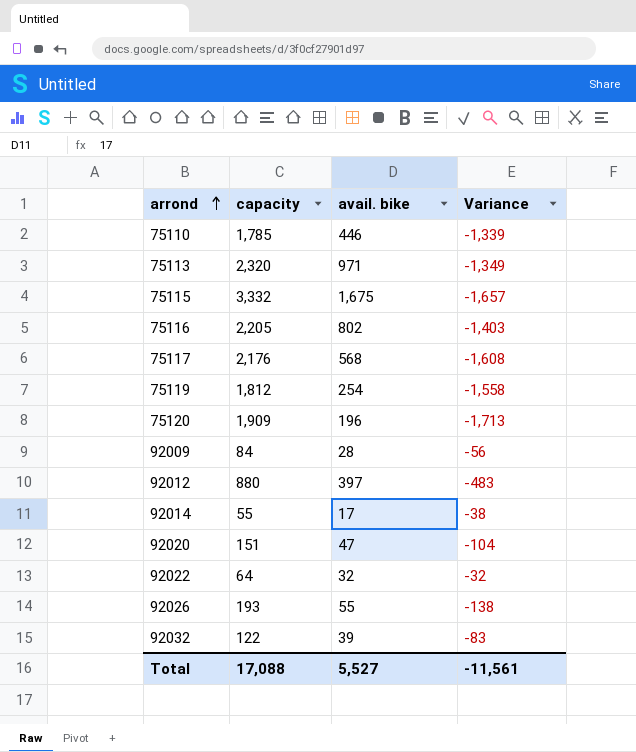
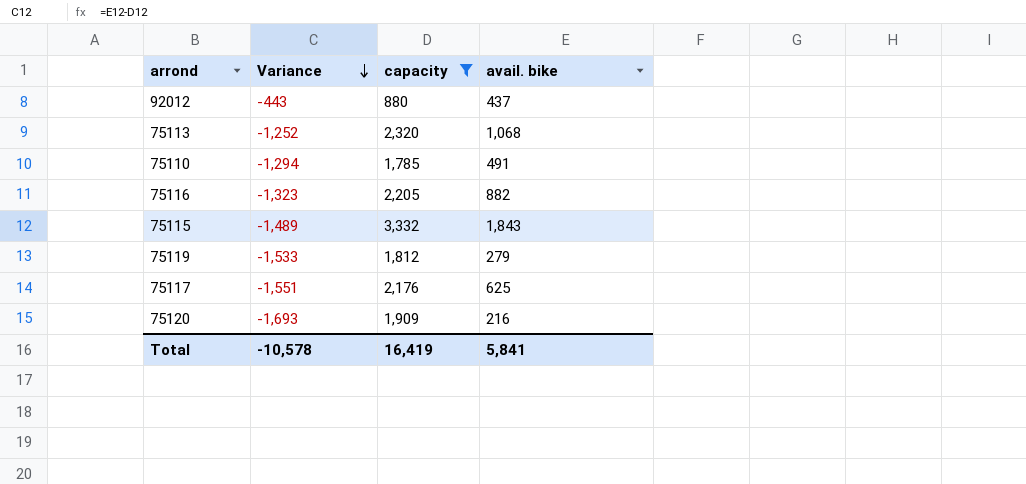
filter: none -> capacity >= 880
row order: arrond ascending -> Variance descending
column Variance | position: 4 -> 2
92012 | Variance: -483 -> -443
92012 | avail. bike: 397 -> 437
75113 | Variance: -1,349 -> -1,252
75113 | avail. bike: 971 -> 1,068
75110 | Variance: -1,339 -> -1,294
75110 | avail. bike: 446 -> 491
75116 | Variance: -1,403 -> -1,323
75116 | avail. bike: 802 -> 882
75115 | Variance: -1,657 -> -1,489
75115 | avail. bike: 1,675 -> 1,843
75119 | Variance: -1,558 -> -1,533
75119 | avail. bike: 254 -> 279
75117 | Variance: -1,608 -> -1,551
75117 | avail. bike: 568 -> 625
75120 | Variance: -1,713 -> -1,693
75120 | avail. bike: 196 -> 216
Total | Variance: -11,561 -> -10,578
Total | capacity: 17,088 -> 16,419
Total | avail. bike: 5,527 -> 5,841

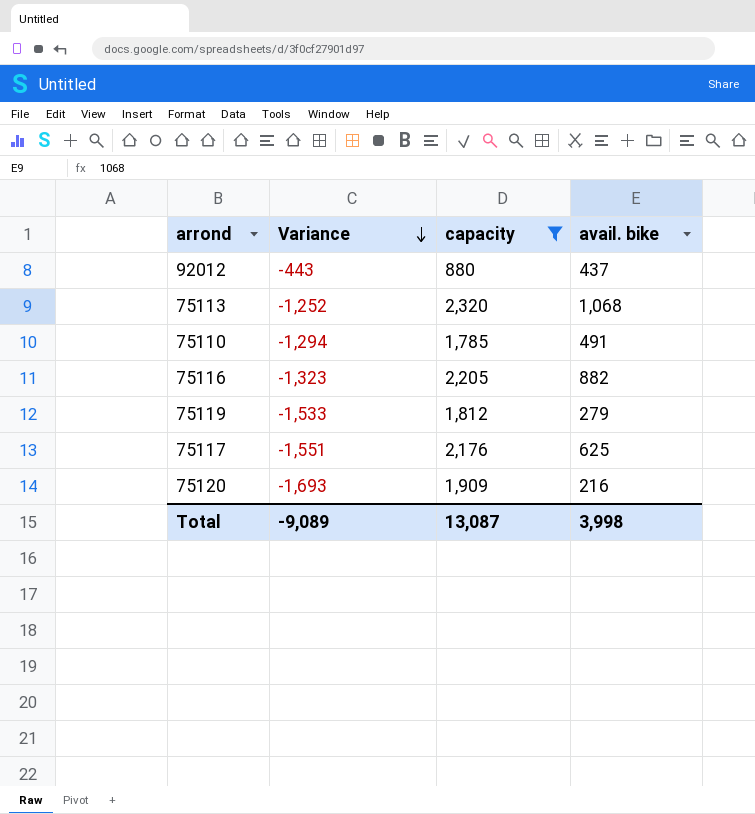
row 75115: -1,489 | 3,332 | 1,843 -> none
Total | Variance: -10,578 -> -9,089
Total | capacity: 16,419 -> 13,087
Total | avail. bike: 5,841 -> 3,998

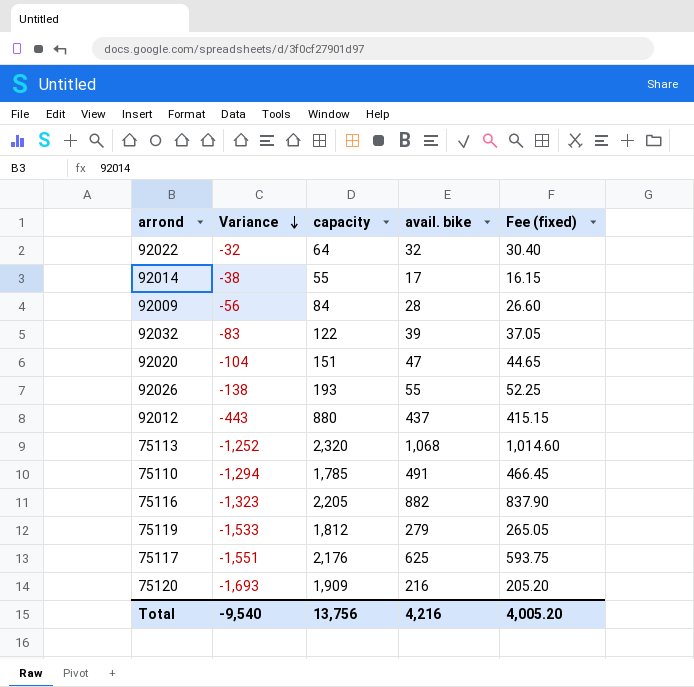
filter: capacity >= 880 -> none
column Fee (fixed) | formula: none -> [avail. bike] * 0.95
Total | Variance: -9,089 -> -9,540
Total | capacity: 13,087 -> 13,756
Total | avail. bike: 3,998 -> 4,216

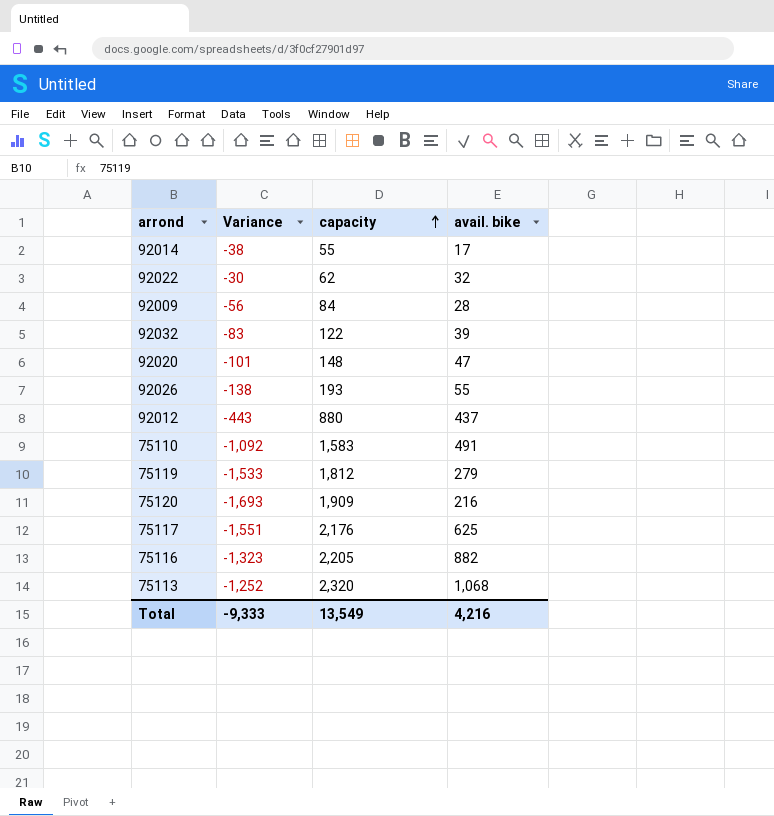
row order: Variance descending -> capacity ascending
column Fee (fixed) | formula: [avail. bike] * 0.95 -> none
92022 | Variance: -32 -> -30
92022 | capacity: 64 -> 62
92020 | Variance: -104 -> -101
92020 | capacity: 151 -> 148
75110 | Variance: -1,294 -> -1,092
75110 | capacity: 1,785 -> 1,583
Total | Variance: -9,540 -> -9,333
Total | capacity: 13,756 -> 13,549

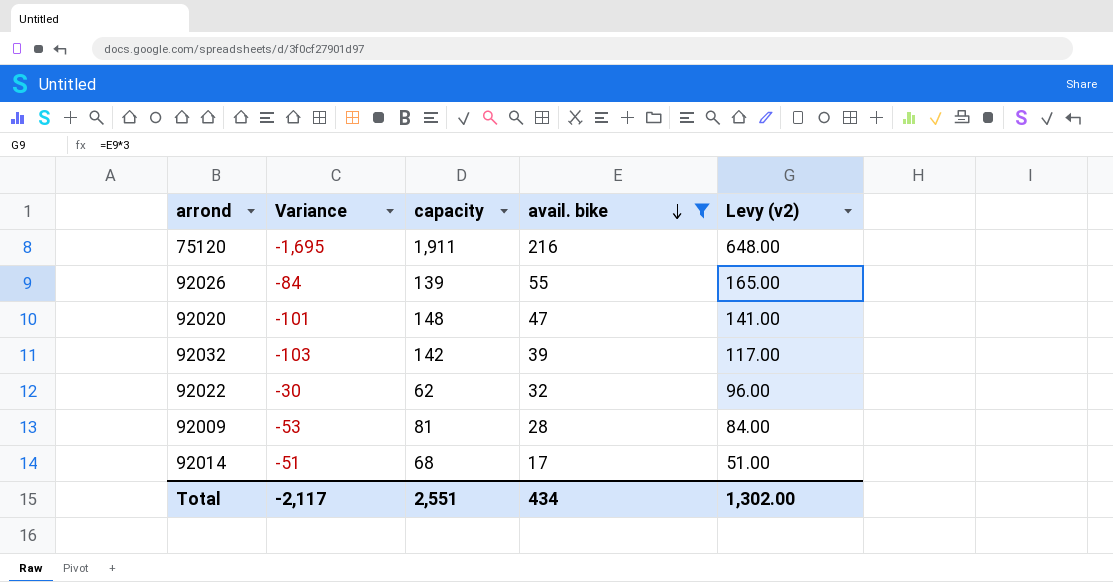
filter: none -> avail. bike <= 216
row order: capacity ascending -> avail. bike descending
column Levy (v2) | formula: none -> [avail. bike] * 3
75120 | Variance: -1,693 -> -1,695
75120 | capacity: 1,909 -> 1,911
92026 | Variance: -138 -> -84
92026 | capacity: 193 -> 139
92032 | Variance: -83 -> -103
92032 | capacity: 122 -> 142
92009 | Variance: -56 -> -53
92009 | capacity: 84 -> 81
92014 | Variance: -38 -> -51
92014 | capacity: 55 -> 68
Total | Variance: -9,333 -> -2,117
Total | capacity: 13,549 -> 2,551
Total | avail. bike: 4,216 -> 434

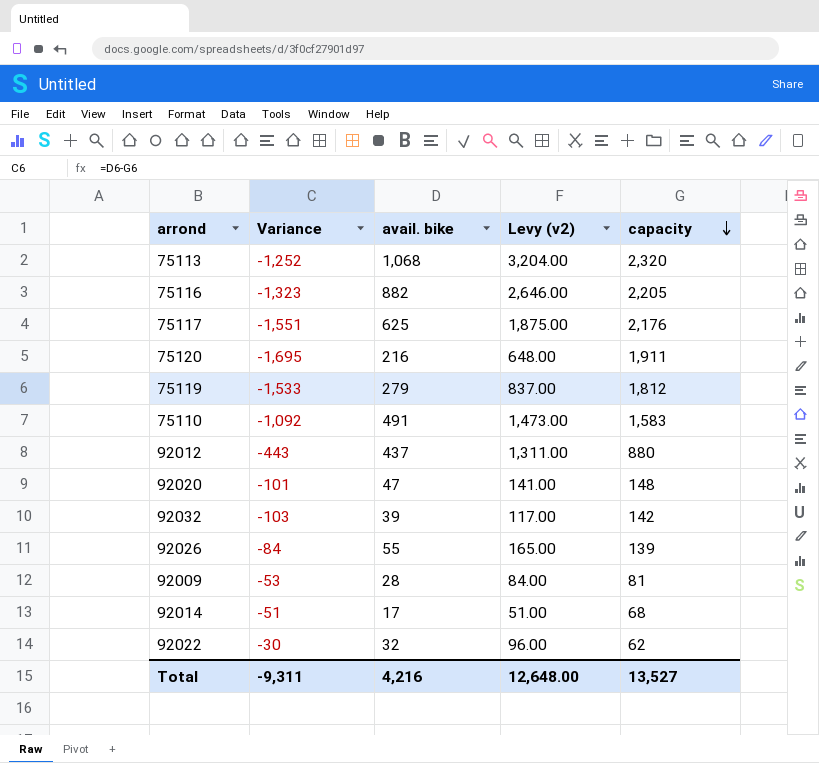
filter: avail. bike <= 216 -> none
row order: avail. bike descending -> capacity descending
column capacity | position: 3 -> 5
Total | Variance: -2,117 -> -9,311
Total | avail. bike: 434 -> 4,216
Total | Levy (v2): 1,302.00 -> 12,648.00
Total | capacity: 2,551 -> 13,527

